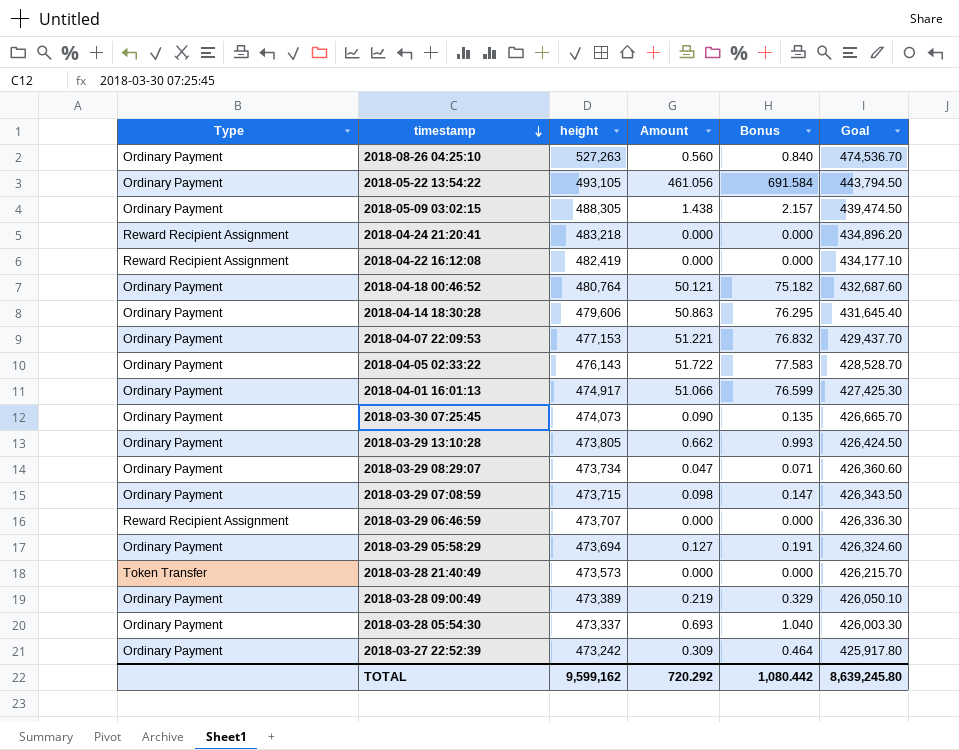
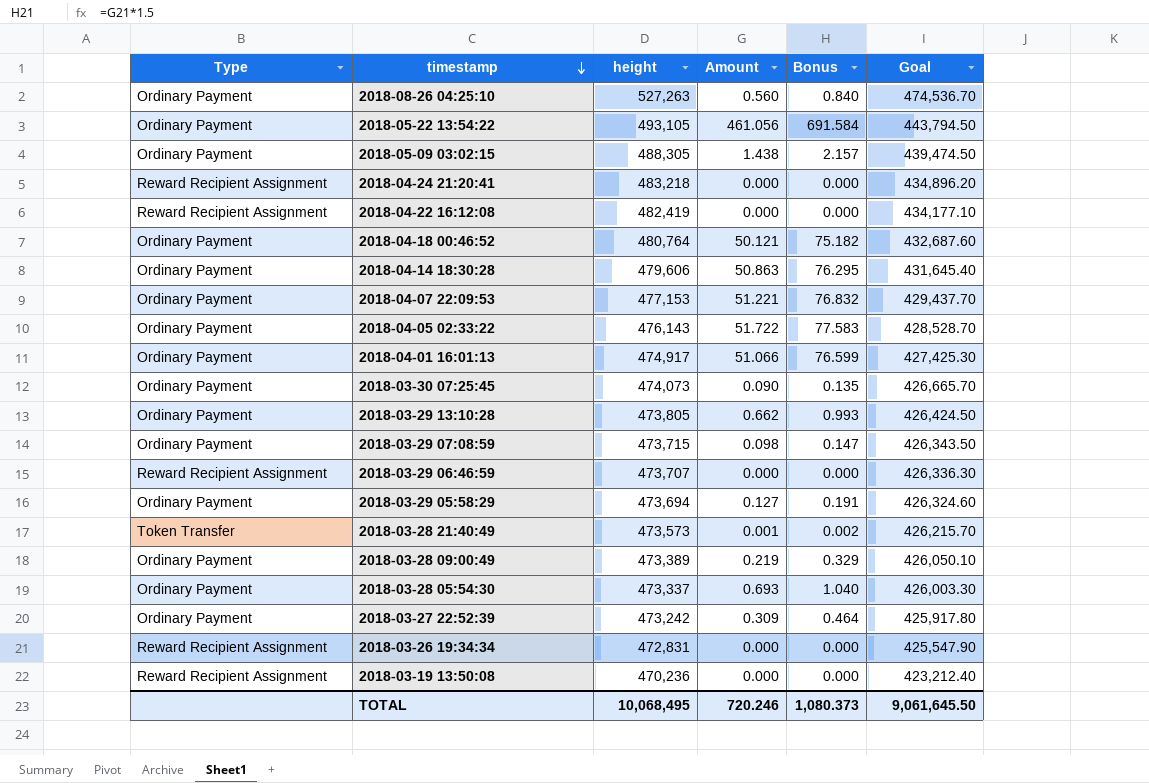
row 2018-03-29 08:29:07: Ordinary Payment | 473,734 | 0.047 | 0.071 | 426,360.60 -> none
2018-03-28 21:40:49 | Amount: 0.000 -> 0.001
2018-03-28 21:40:49 | Bonus: 0.000 -> 0.002
row 2018-03-26 19:34:34: none -> Reward Recipient Assignment | 472,831 | 0.000 | 0.000 | 425,547.90
row 2018-03-19 13:50:08: none -> Reward Recipient Assignment | 470,236 | 0.000 | 0.000 | 423,212.40
TOTAL | height: 9,599,162 -> 10,068,495
TOTAL | Amount: 720.292 -> 720.246
TOTAL | Bonus: 1,080.442 -> 1,080.373
TOTAL | Goal: 8,639,245.80 -> 9,061,645.50

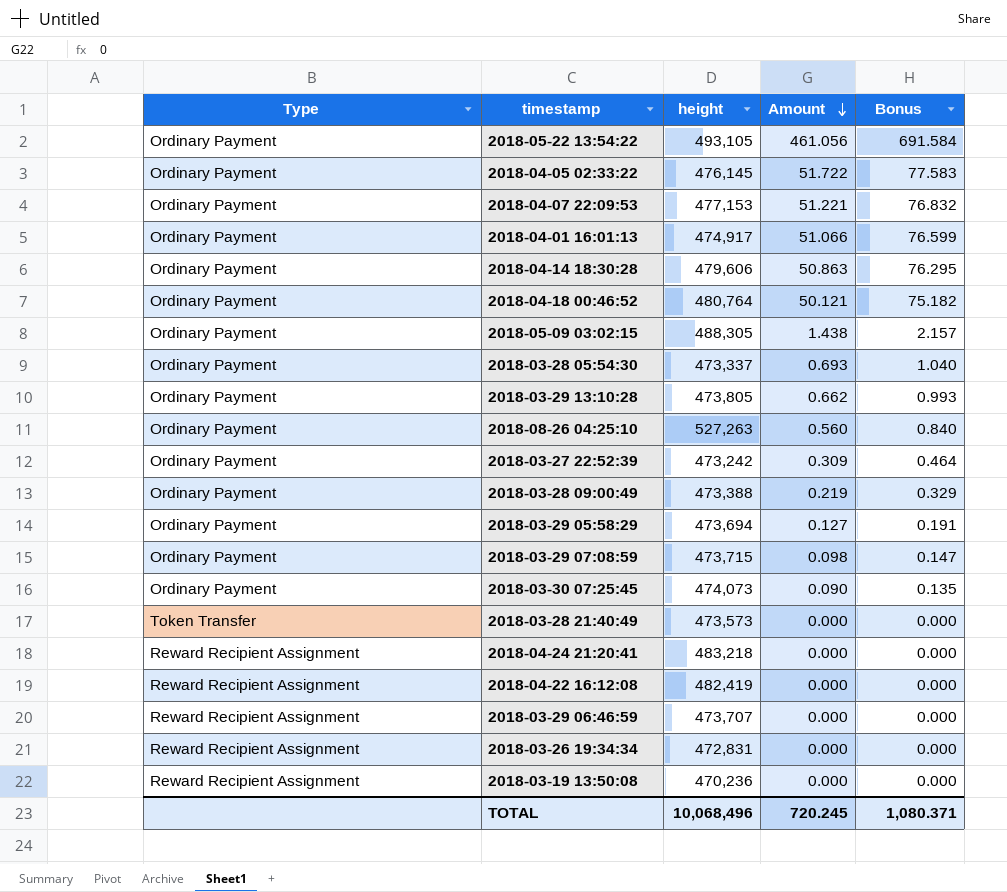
row order: timestamp descending -> Amount descending
column Goal | formula: [height] * 0.9 -> none
2018-04-05 02:33:22 | height: 476,143 -> 476,145
2018-03-28 09:00:49 | height: 473,389 -> 473,388
2018-03-28 21:40:49 | Amount: 0.001 -> 0.000
2018-03-28 21:40:49 | Bonus: 0.002 -> 0.000
TOTAL | height: 10,068,495 -> 10,068,496
TOTAL | Amount: 720.246 -> 720.245
TOTAL | Bonus: 1,080.373 -> 1,080.371

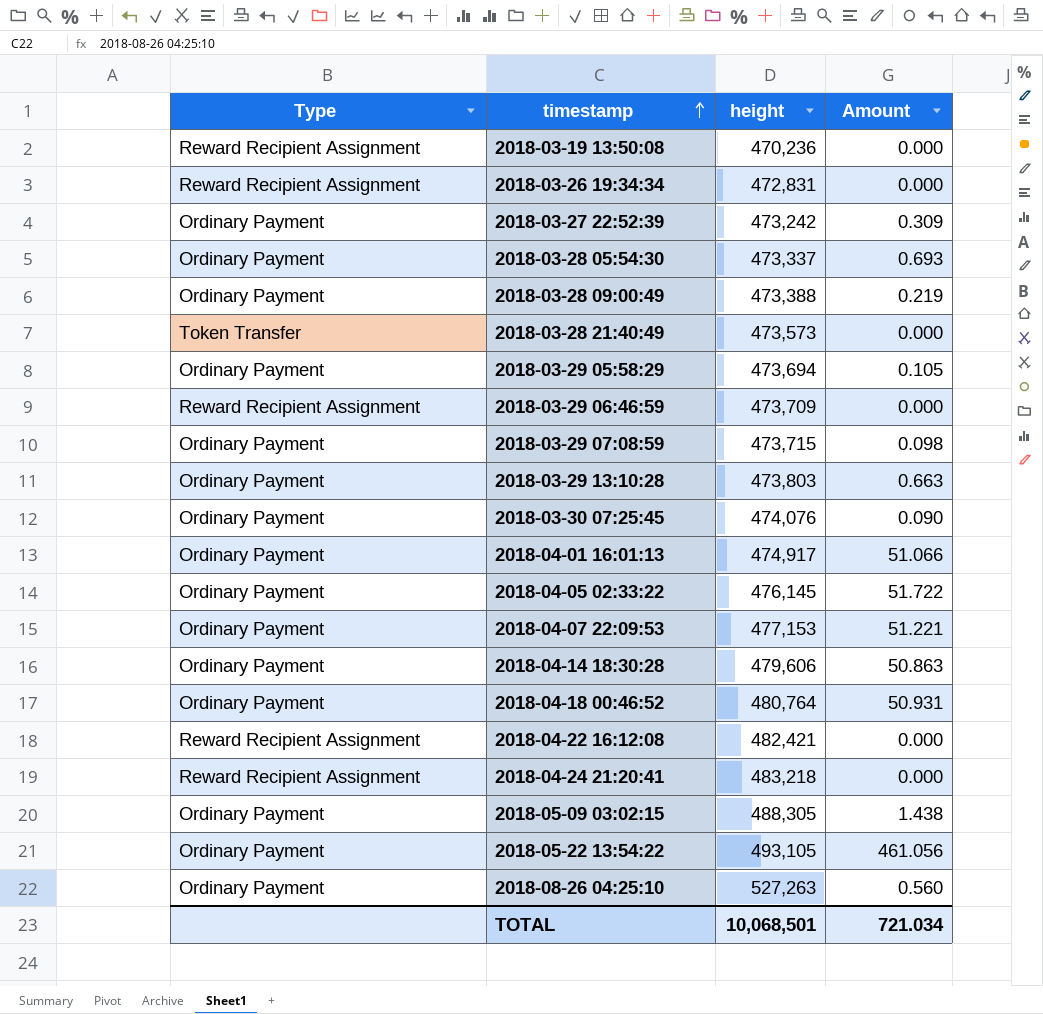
row order: Amount descending -> timestamp ascending
column Bonus | formula: [Amount] * 1.5 -> none
2018-03-29 05:58:29 | Amount: 0.127 -> 0.105
2018-03-29 06:46:59 | height: 473,707 -> 473,709
2018-03-29 13:10:28 | height: 473,805 -> 473,803
2018-03-29 13:10:28 | Amount: 0.662 -> 0.663
2018-03-30 07:25:45 | height: 474,073 -> 474,076
2018-04-18 00:46:52 | Amount: 50.121 -> 50.931
2018-04-22 16:12:08 | height: 482,419 -> 482,421
TOTAL | height: 10,068,496 -> 10,068,501
TOTAL | Amount: 720.245 -> 721.034

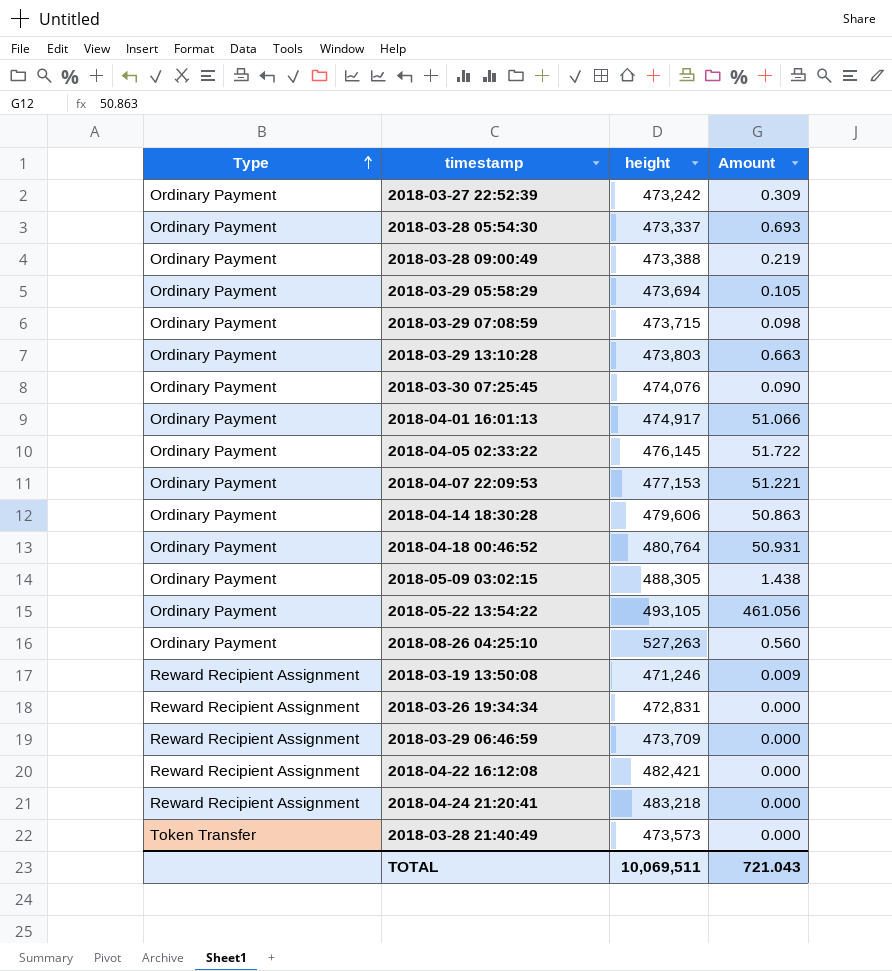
row order: timestamp ascending -> Type ascending
2018-03-19 13:50:08 | height: 470,236 -> 471,246
2018-03-19 13:50:08 | Amount: 0.000 -> 0.009
TOTAL | height: 10,068,501 -> 10,069,511
TOTAL | Amount: 721.034 -> 721.043

